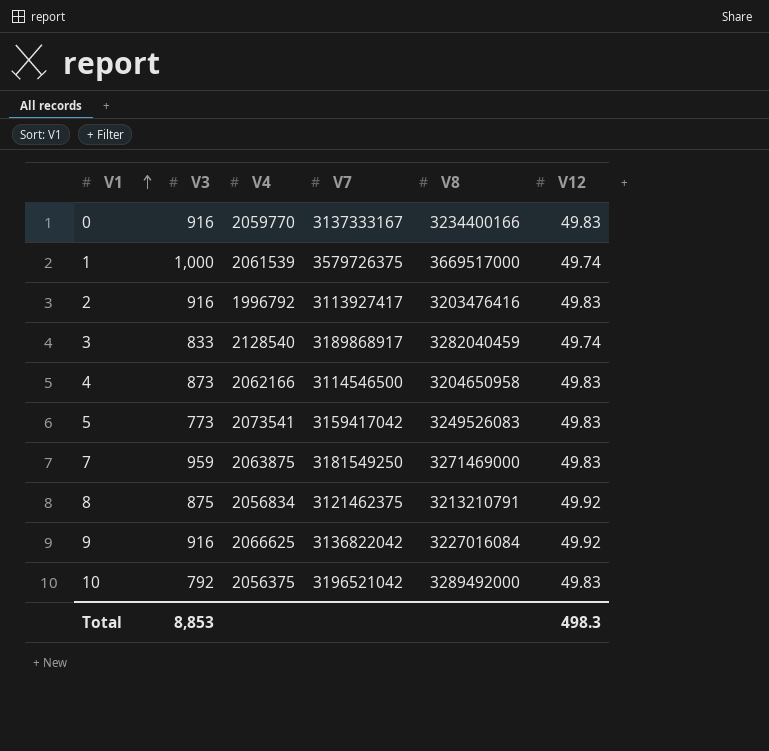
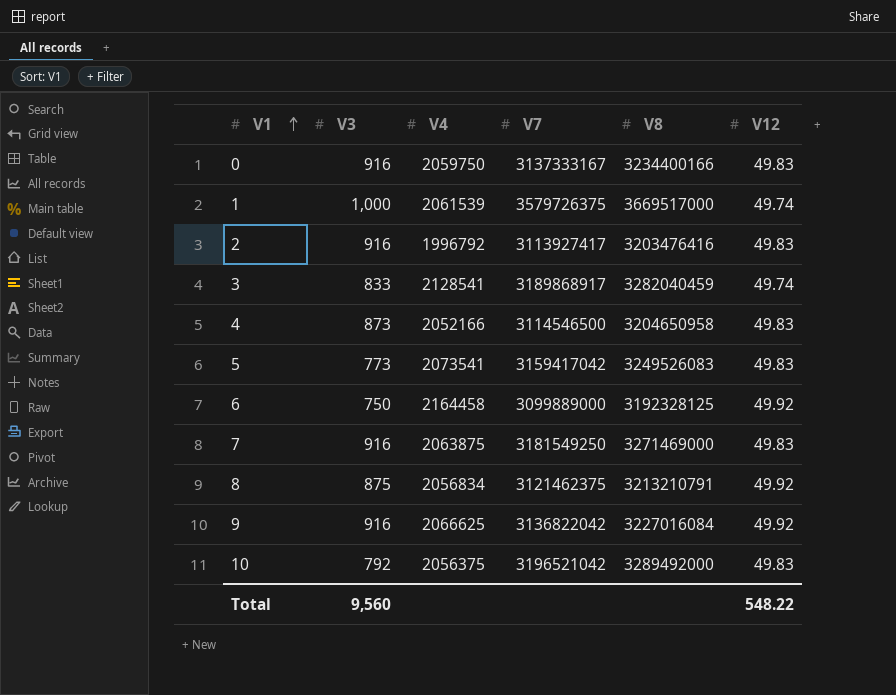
0 | V4: 2059770 -> 2059750
3 | V4: 2128540 -> 2128541
4 | V4: 2062166 -> 2052166
row 6: none -> 750 | 2164458 | 3099889000 | 3192328125 | 49.92
7 | V3: 959 -> 916
Total | V3: 8,853 -> 9,560
Total | V12: 498.3 -> 548.22

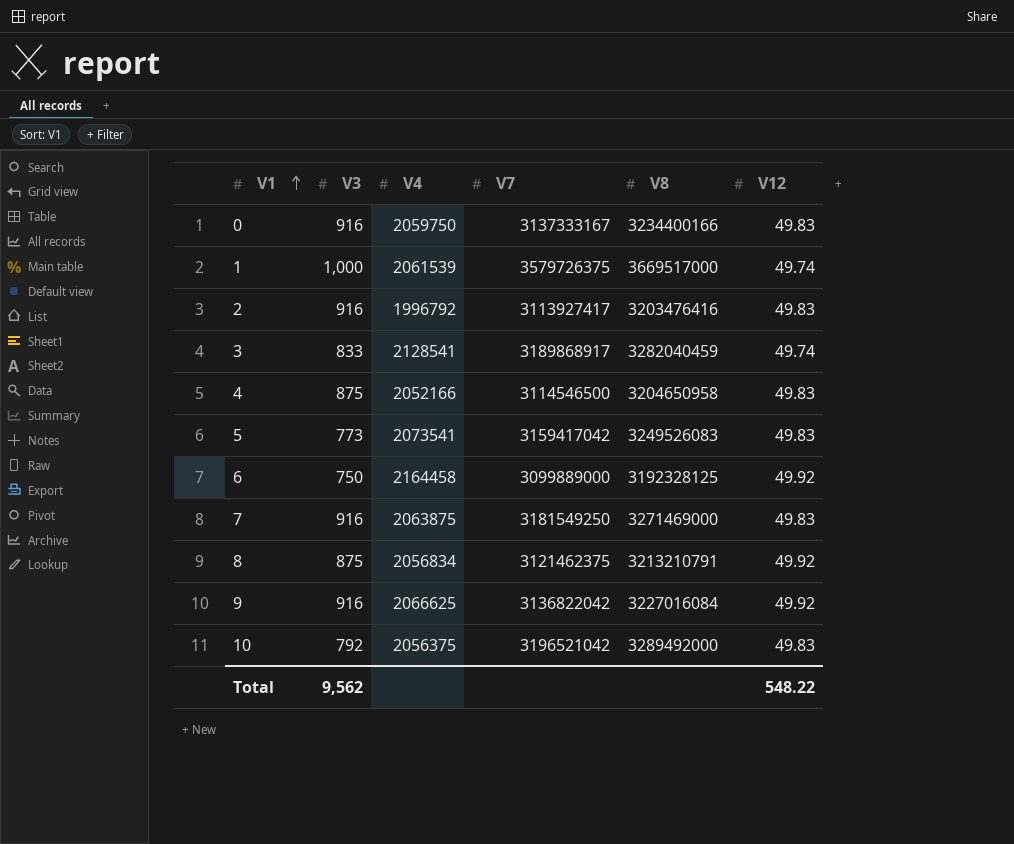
4 | V3: 873 -> 875
Total | V3: 9,560 -> 9,562

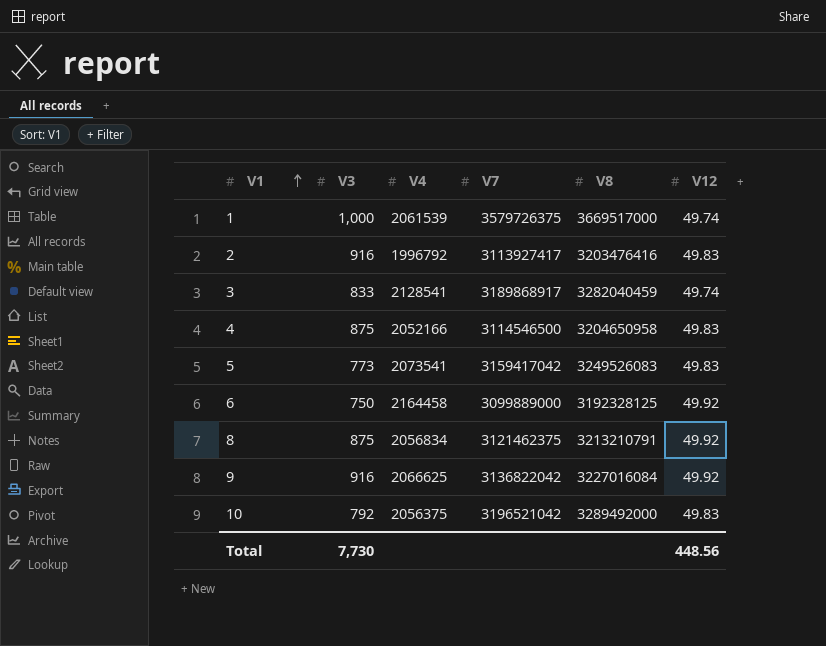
row 0: 916 | 2059750 | 3137333167 | 3234400166 | 49.83 -> none
row 7: 916 | 2063875 | 3181549250 | 3271469000 | 49.83 -> none
Total | V3: 9,562 -> 7,730
Total | V12: 548.22 -> 448.56

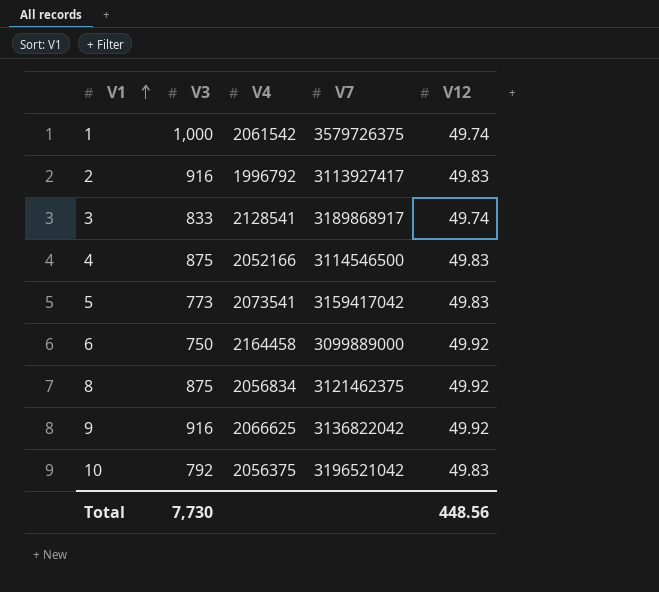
column V8 | position: 5 -> none
1 | V4: 2061539 -> 2061542

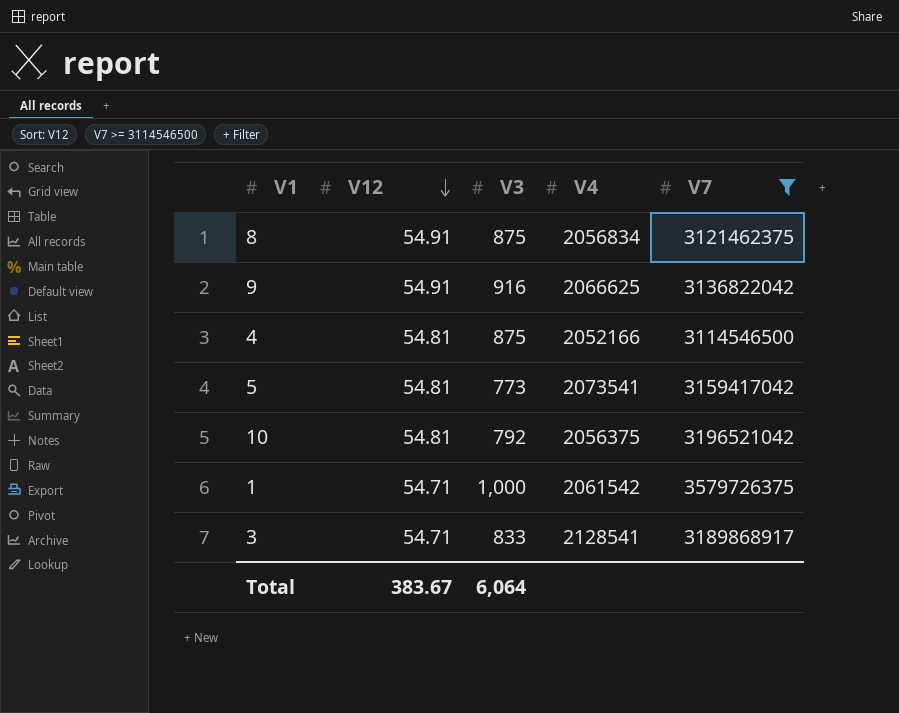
filter: none -> V7 >= 3114546500
row order: V1 ascending -> V12 descending
column V12 | position: 5 -> 2
8 | V12: 49.92 -> 54.91
9 | V12: 49.92 -> 54.91
4 | V12: 49.83 -> 54.81
5 | V12: 49.83 -> 54.81
10 | V12: 49.83 -> 54.81
1 | V12: 49.74 -> 54.71
3 | V12: 49.74 -> 54.71
Total | V12: 448.56 -> 383.67
Total | V3: 7,730 -> 6,064

